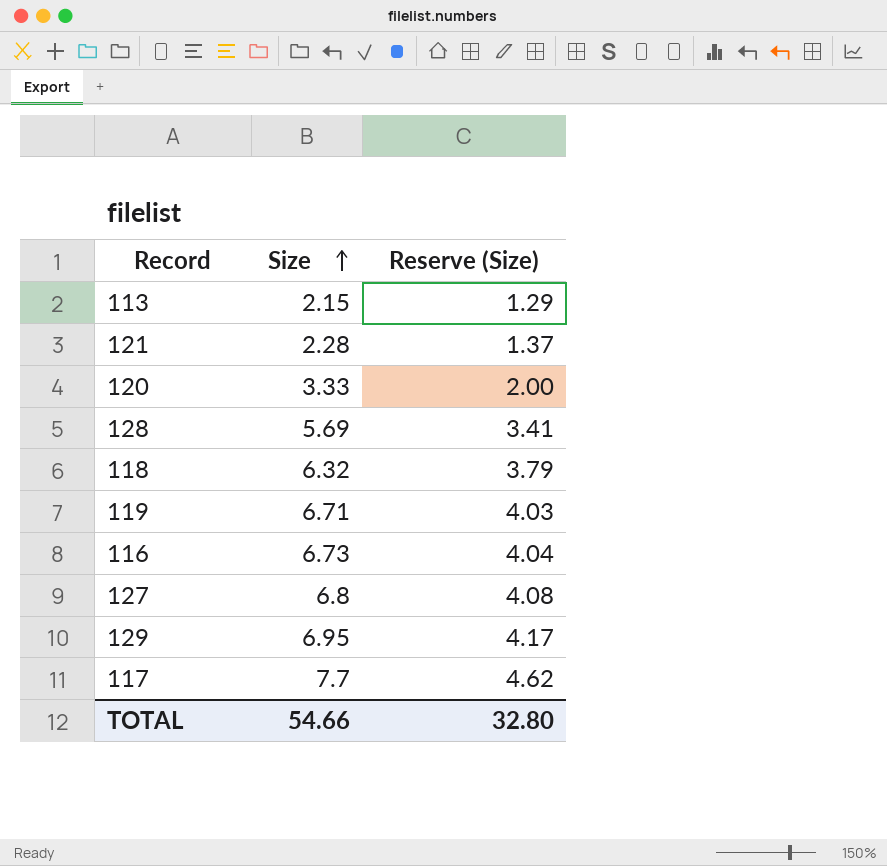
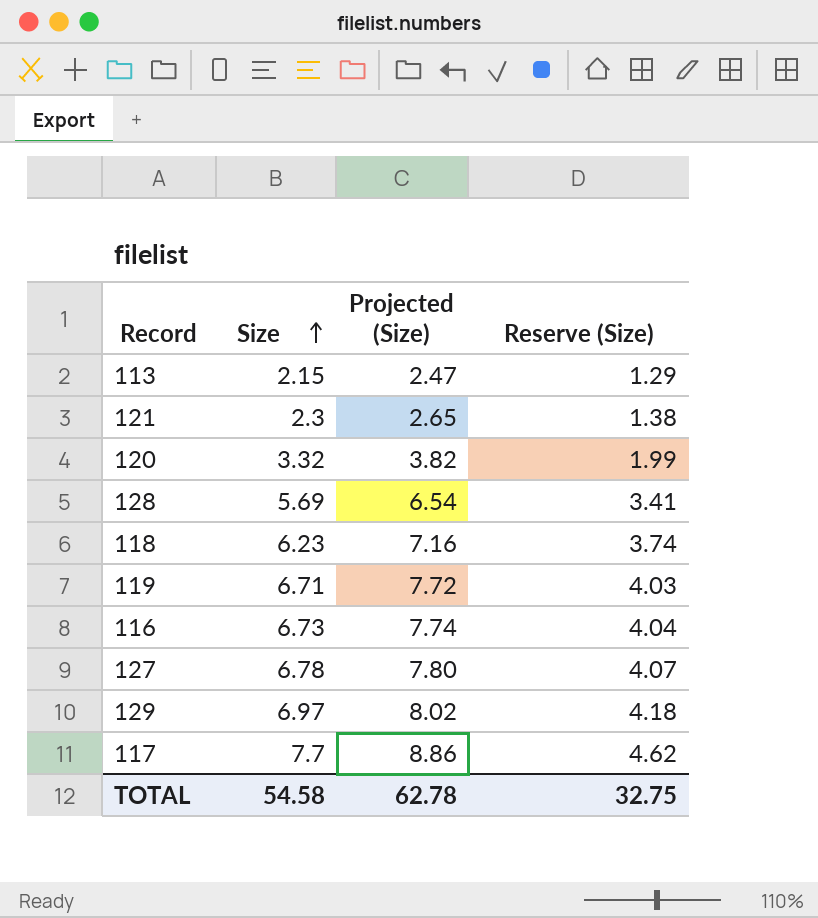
column Projected (Size) | formula: none -> [Size] * 1.15
121 | Size: 2.28 -> 2.3
121 | Reserve (Size): 1.37 -> 1.38
120 | Size: 3.33 -> 3.32
120 | Reserve (Size): 2.00 -> 1.99
118 | Size: 6.32 -> 6.23
118 | Reserve (Size): 3.79 -> 3.74
127 | Size: 6.8 -> 6.78
127 | Reserve (Size): 4.08 -> 4.07
129 | Size: 6.95 -> 6.97
129 | Reserve (Size): 4.17 -> 4.18
TOTAL | Size: 54.66 -> 54.58
TOTAL | Reserve (Size): 32.80 -> 32.75

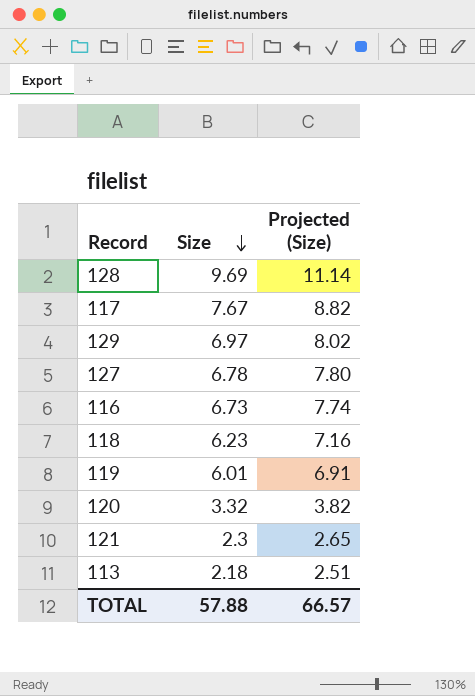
row order: Size ascending -> Size descending
column Reserve (Size) | formula: [Size] * 0.6 -> none
128 | Size: 5.69 -> 9.69
128 | Projected (Size): 6.54 -> 11.14
117 | Size: 7.7 -> 7.67
117 | Projected (Size): 8.86 -> 8.82
119 | Size: 6.71 -> 6.01
119 | Projected (Size): 7.72 -> 6.91
113 | Size: 2.15 -> 2.18
113 | Projected (Size): 2.47 -> 2.51
TOTAL | Size: 54.58 -> 57.88
TOTAL | Projected (Size): 62.78 -> 66.57

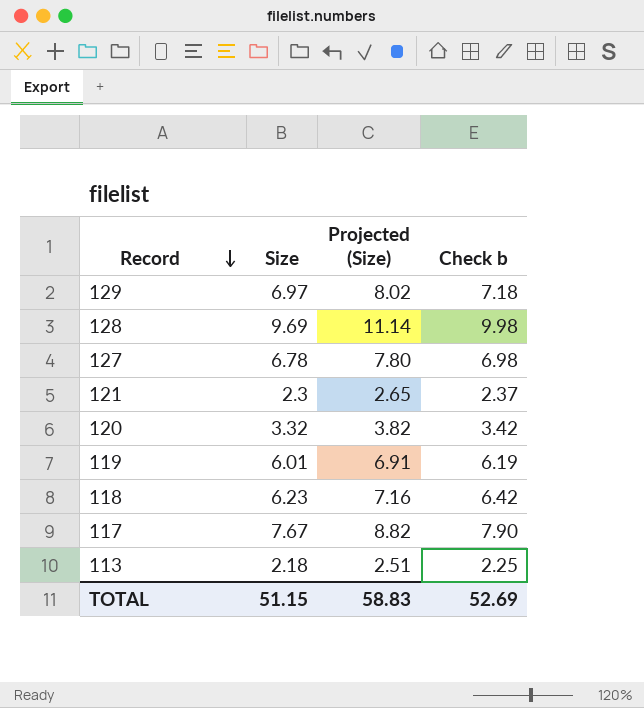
row order: Size descending -> Record descending
column Check b | formula: none -> [Size] * 1.03
row 116: 6.73 | 7.74 -> none
TOTAL | Size: 57.88 -> 51.15
TOTAL | Projected (Size): 66.57 -> 58.83

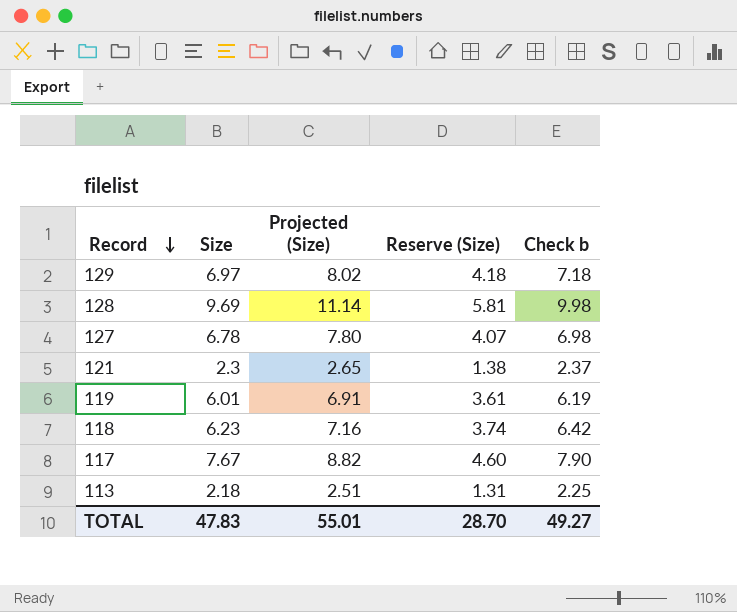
column Reserve (Size) | formula: none -> [Size] * 0.6
row 120: 3.32 | 3.82 | 3.42 -> none
TOTAL | Size: 51.15 -> 47.83
TOTAL | Projected (Size): 58.83 -> 55.01
TOTAL | Check b: 52.69 -> 49.27

